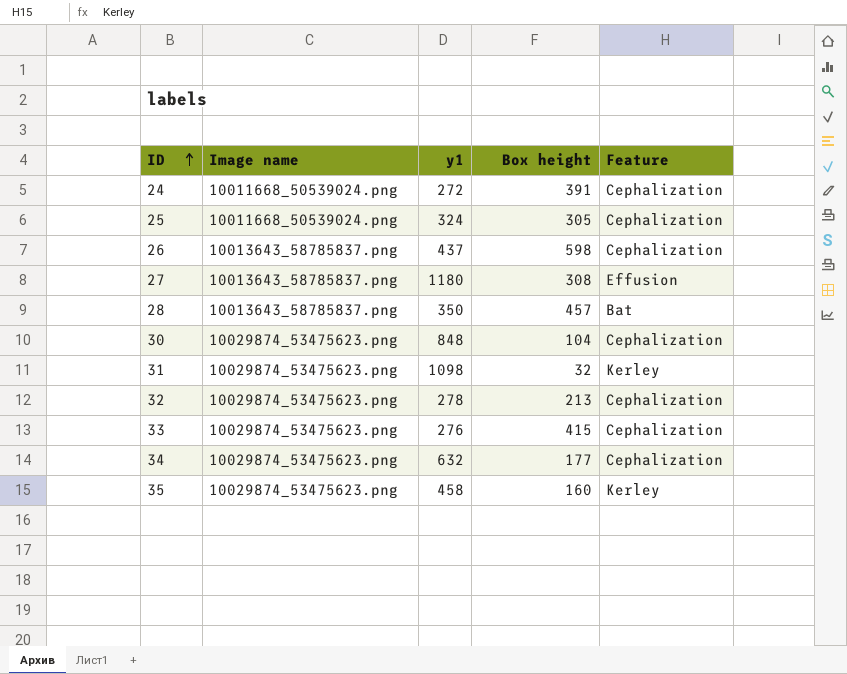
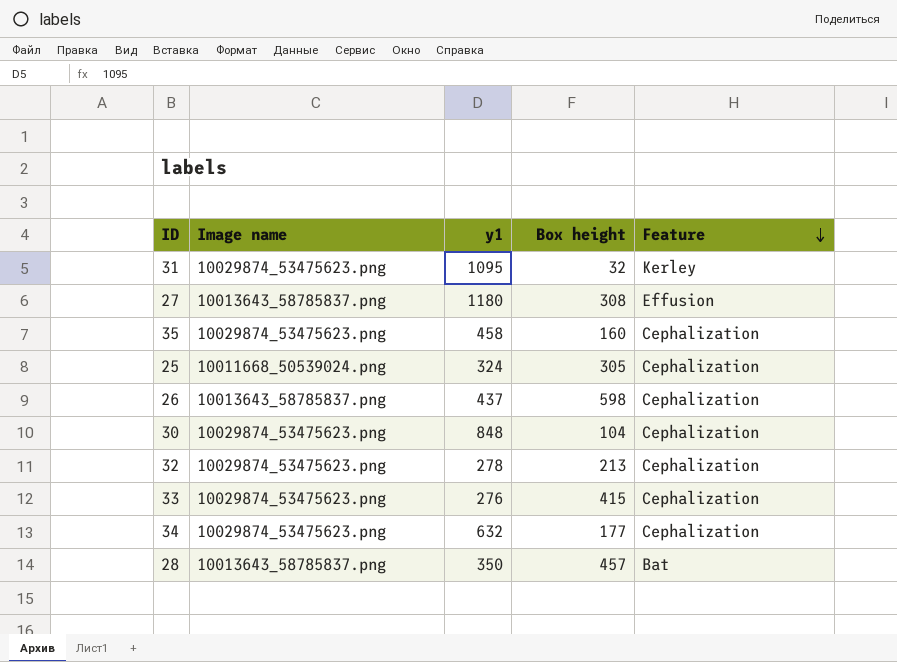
row order: ID ascending -> Feature descending
row 24: 10011668_50539024.png | 272 | 391 | Cephalization -> none
31 | y1: 1098 -> 1095
35 | Feature: Kerley -> Cephalization

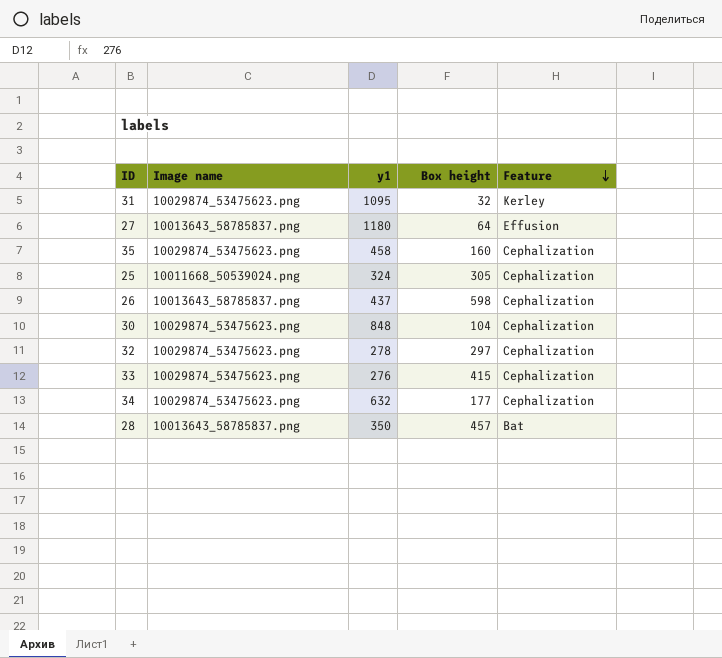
27 | Box height: 308 -> 64
32 | Box height: 213 -> 297

